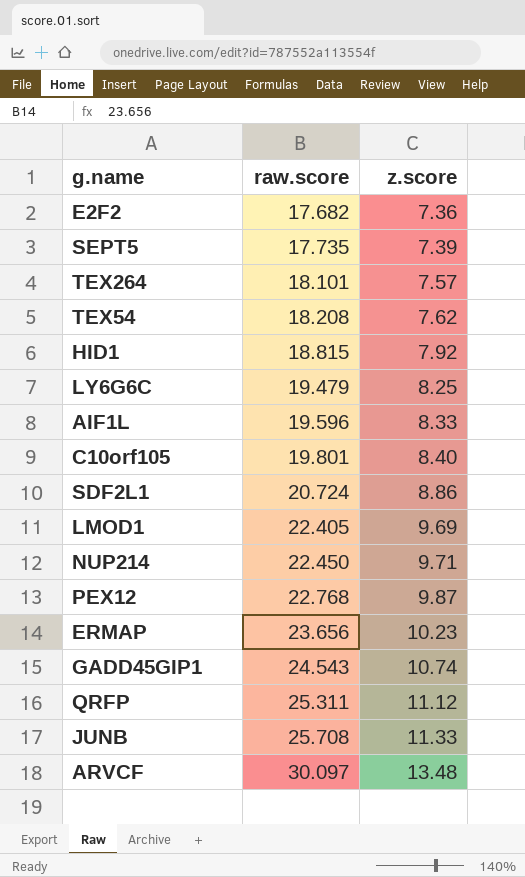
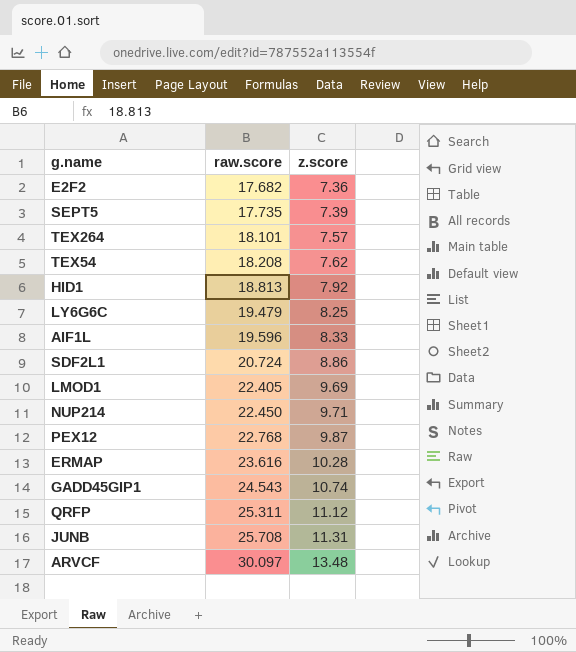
row C10orf105: 19.801 | 8.40 -> none
HID1 | raw.score: 18.815 -> 18.813
ERMAP | raw.score: 23.656 -> 23.616
ERMAP | z.score: 10.23 -> 10.28
JUNB | z.score: 11.33 -> 11.31

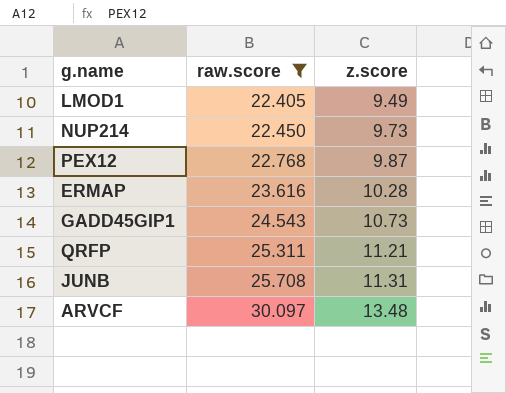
filter: none -> raw.score >= 22.405
LMOD1 | z.score: 9.69 -> 9.49
NUP214 | z.score: 9.71 -> 9.73
GADD45GIP1 | z.score: 10.74 -> 10.73
QRFP | z.score: 11.12 -> 11.21

